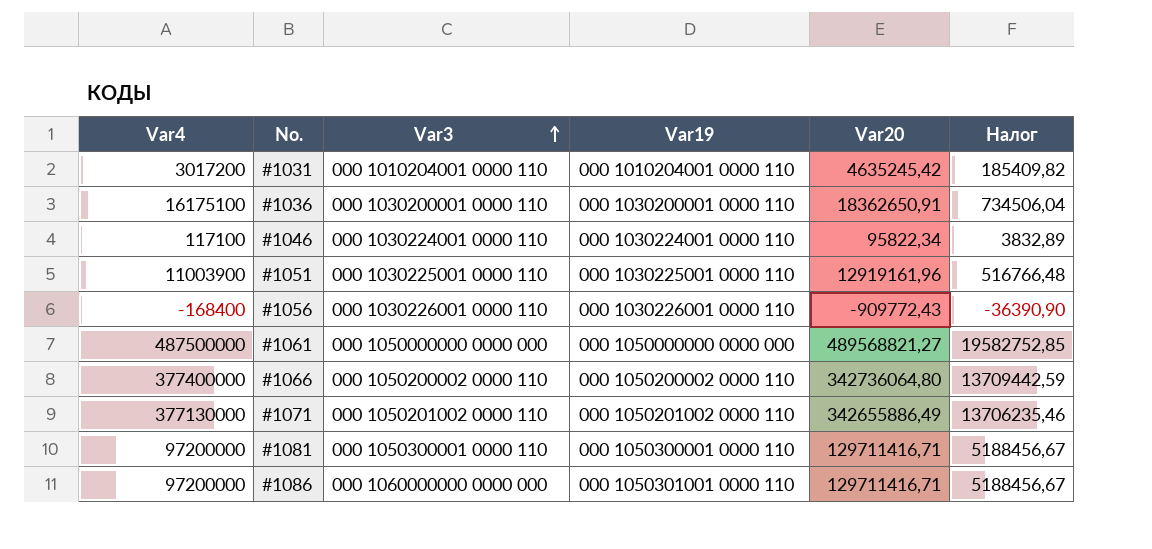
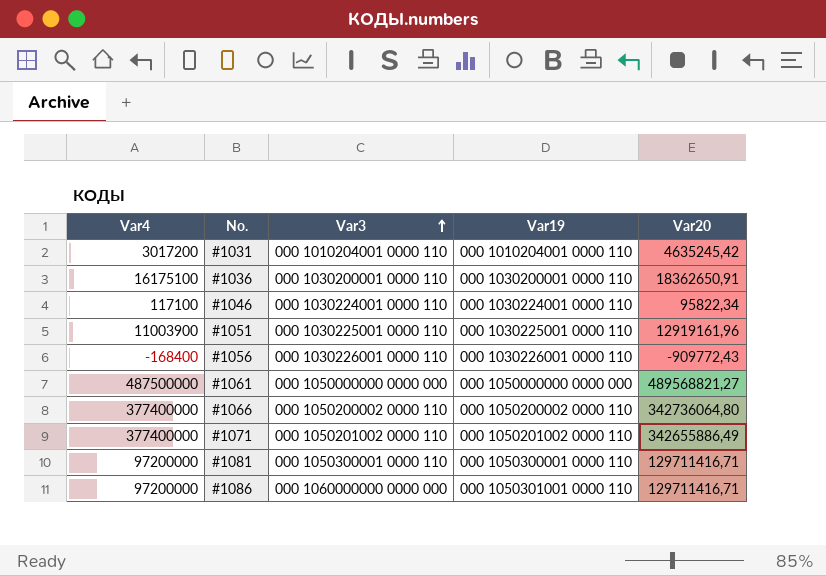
column Налог | formula: [Var20] * 0,04 -> none
#1071 | Var4: 377130000 -> 377400000

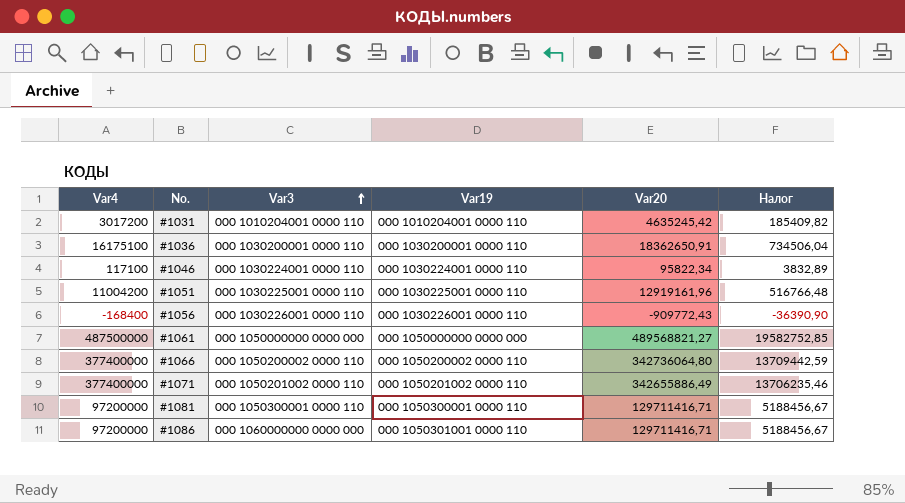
column Налог | formula: none -> [Var20] * 0,04
#1051 | Var4: 11003900 -> 11004200

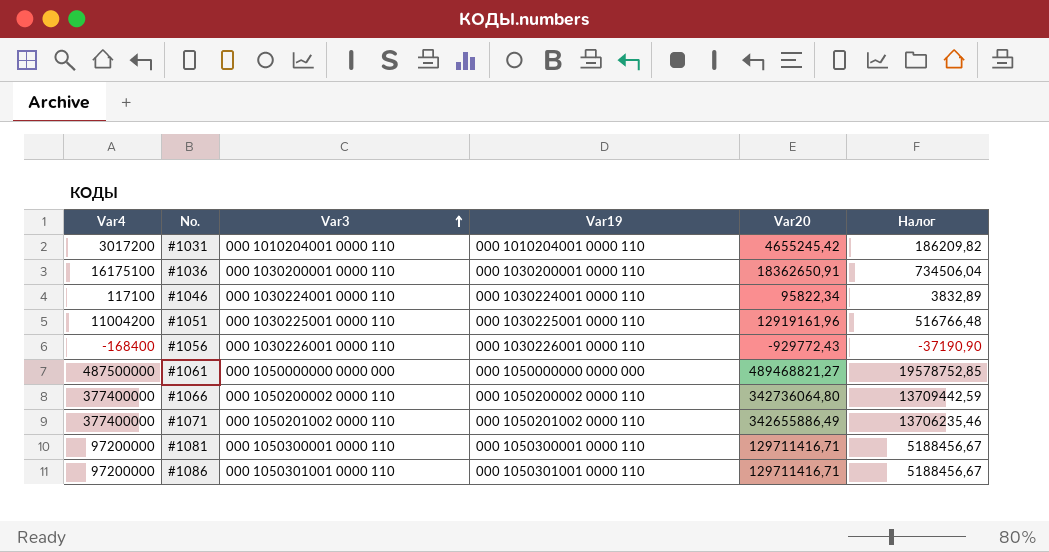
#1031 | Var20: 4635245,42 -> 4655245,42
#1031 | Налог: 185409,82 -> 186209,82
#1056 | Var20: -909772,43 -> -929772,43
#1056 | Налог: -36390,90 -> -37190,90
#1061 | Var20: 489568821,27 -> 489468821,27
#1061 | Налог: 19582752,85 -> 19578752,85
#1086 | Var3: 000 1060000000 0000 000 -> 000 1050301001 0000 110

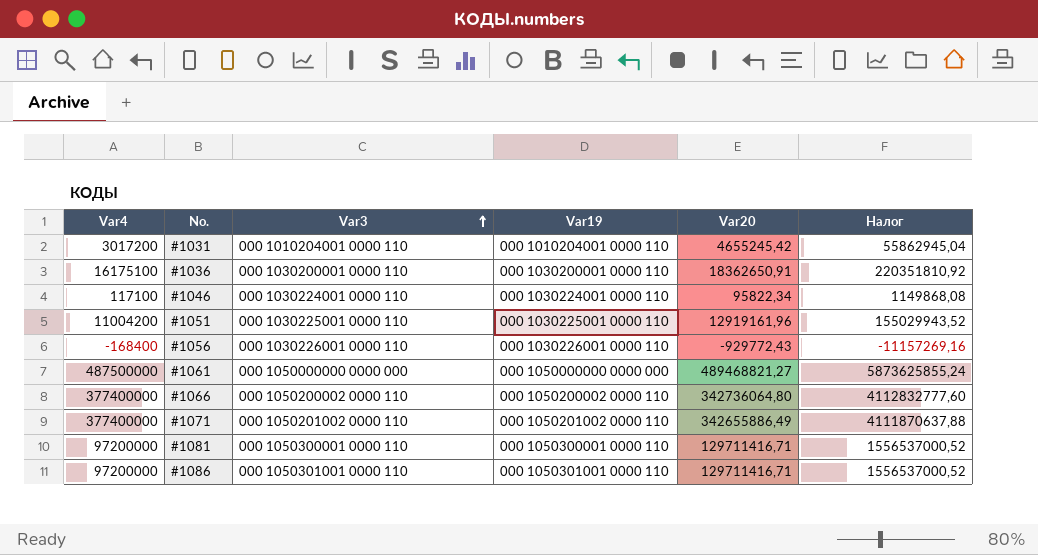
column Налог | formula: [Var20] * 0,04 -> [Var20] * 12

